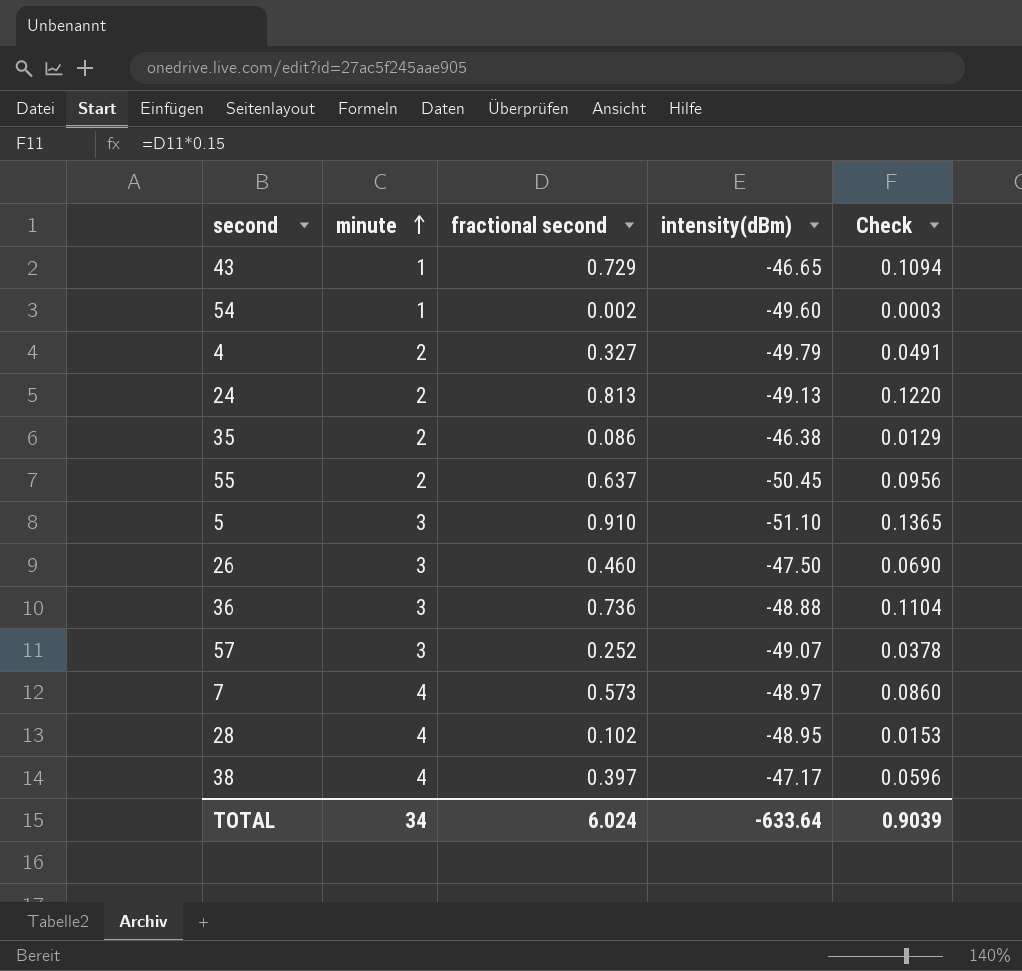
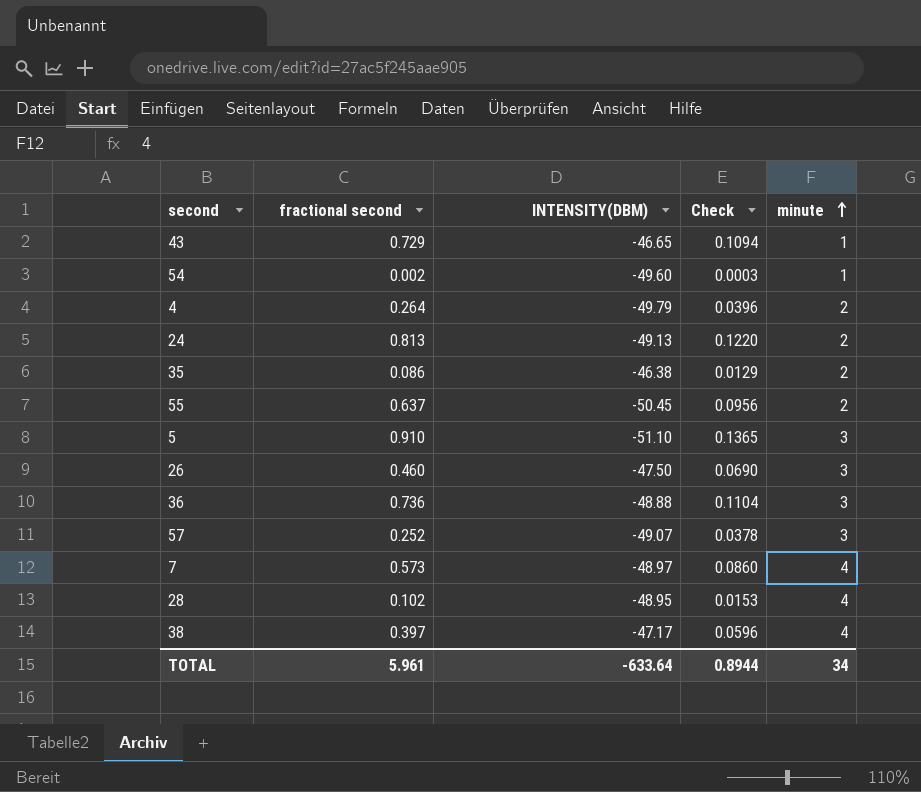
column name: intensity(dBm) -> INTENSITY(DBM)
column minute | position: 2 -> 5
4 | fractional second: 0.327 -> 0.264
4 | Check: 0.0491 -> 0.0396
TOTAL | fractional second: 6.024 -> 5.961
TOTAL | Check: 0.9039 -> 0.8944

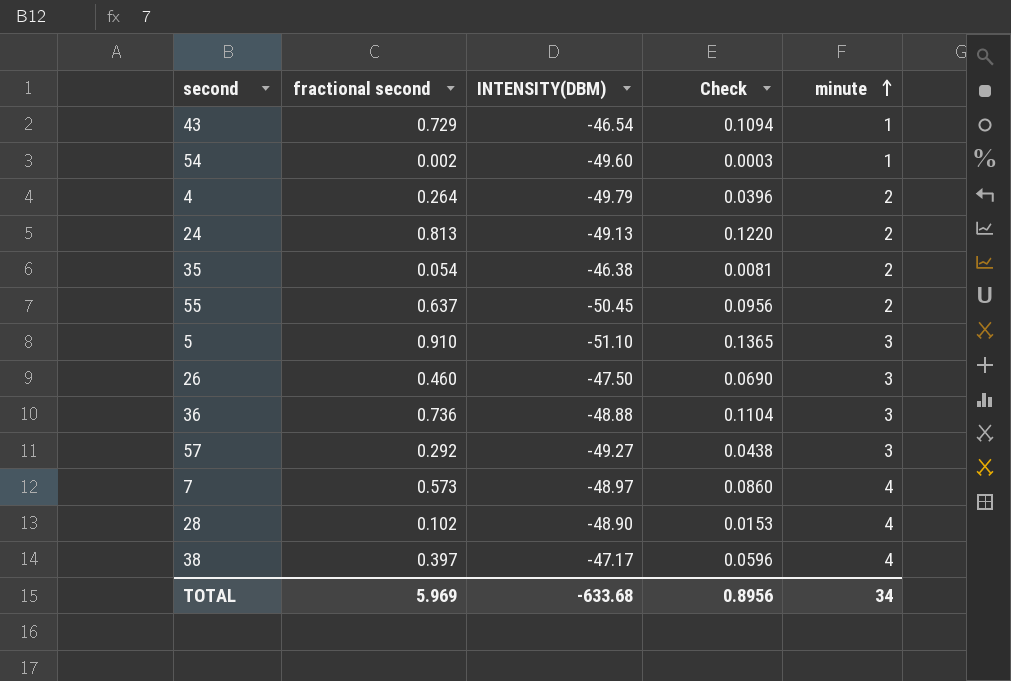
43 | INTENSITY(DBM): -46.65 -> -46.54
35 | fractional second: 0.086 -> 0.054
35 | Check: 0.0129 -> 0.0081
57 | fractional second: 0.252 -> 0.292
57 | INTENSITY(DBM): -49.07 -> -49.27
57 | Check: 0.0378 -> 0.0438
28 | INTENSITY(DBM): -48.95 -> -48.90
TOTAL | fractional second: 5.961 -> 5.969
TOTAL | INTENSITY(DBM): -633.64 -> -633.68
TOTAL | Check: 0.8944 -> 0.8956

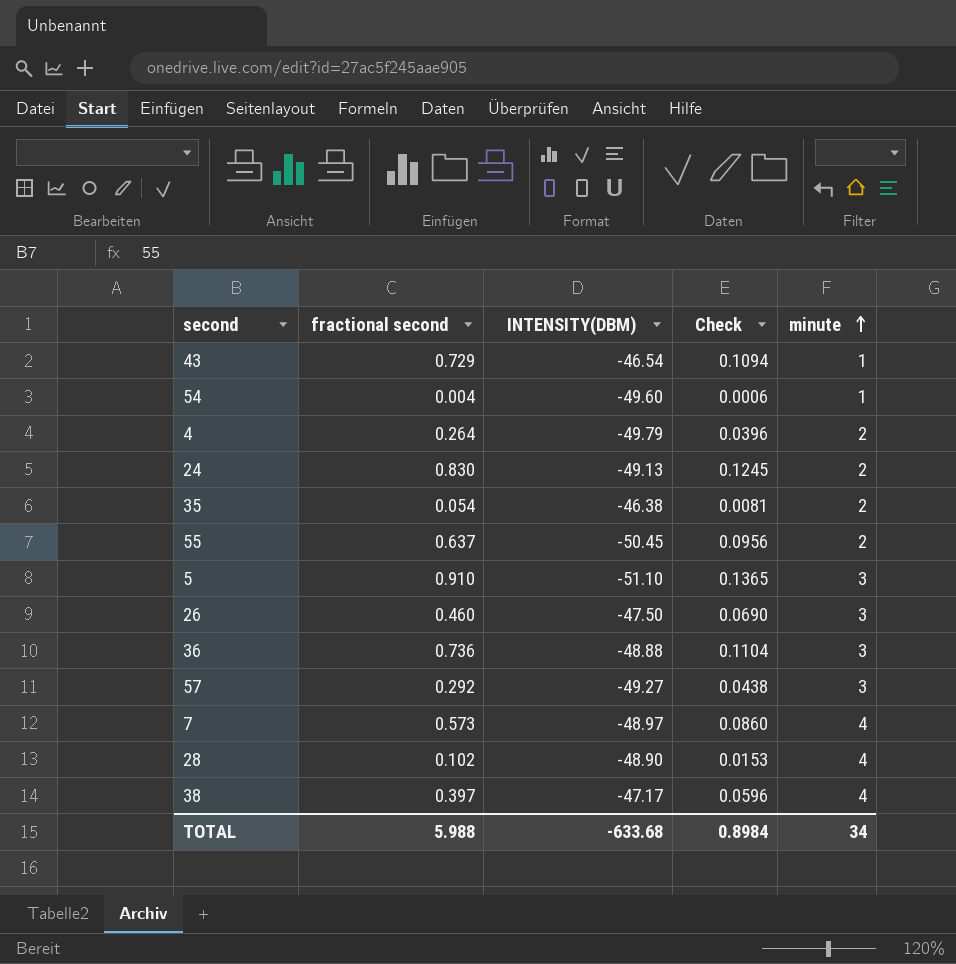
54 | fractional second: 0.002 -> 0.004
54 | Check: 0.0003 -> 0.0006
24 | fractional second: 0.813 -> 0.830
24 | Check: 0.1220 -> 0.1245
TOTAL | fractional second: 5.969 -> 5.988
TOTAL | Check: 0.8956 -> 0.8984

